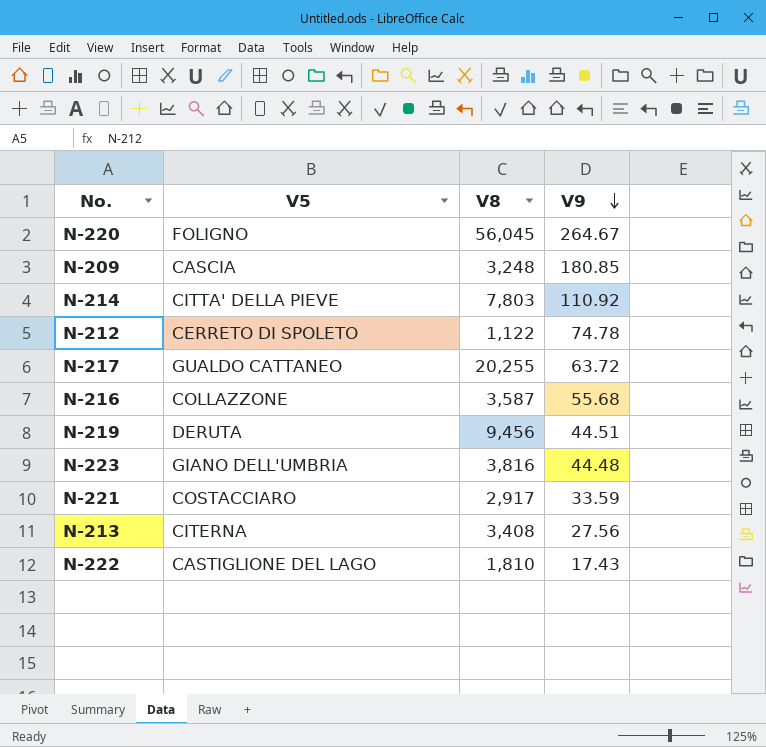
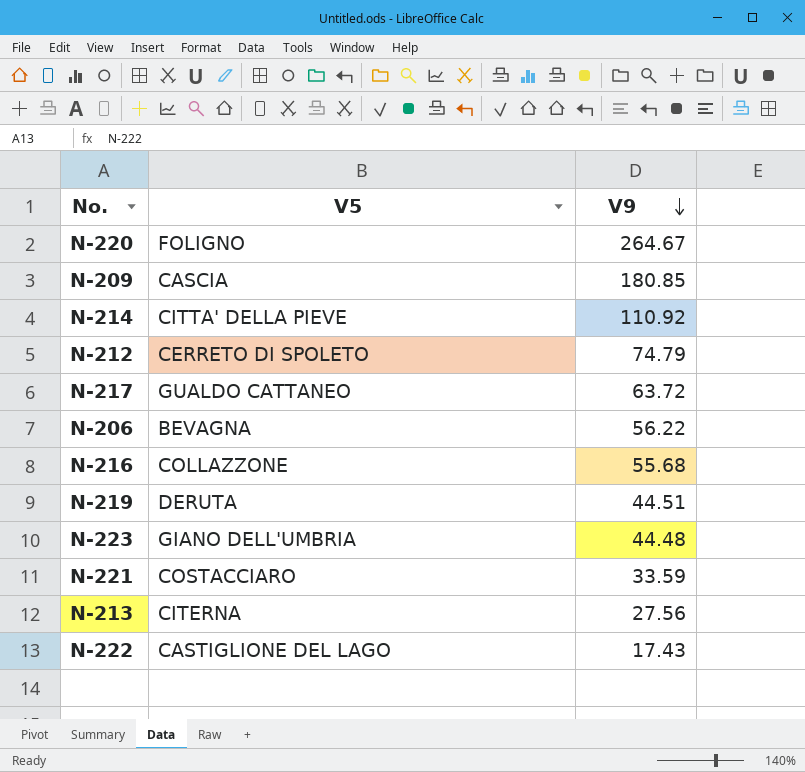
column V8 | position: 3 -> none
N-212 | V9: 74.78 -> 74.79
row N-206: none -> BEVAGNA | 56.22

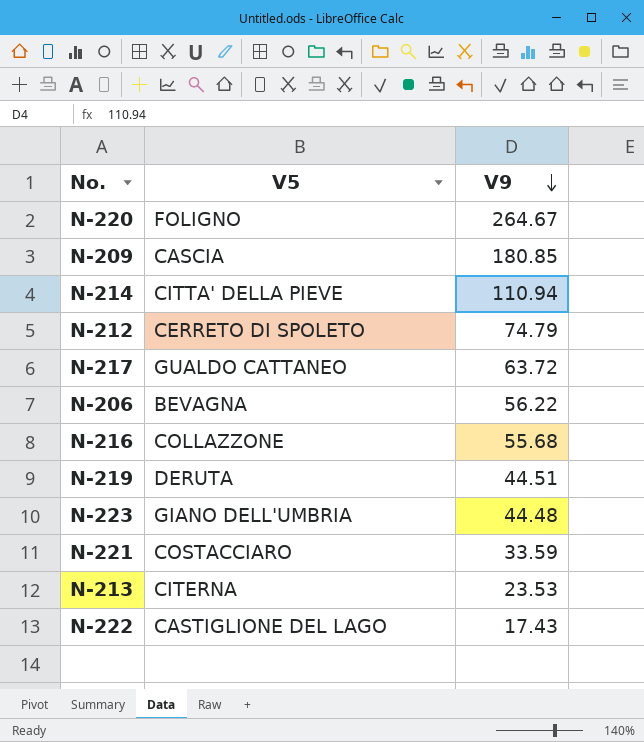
N-214 | V9: 110.92 -> 110.94
N-213 | V9: 27.56 -> 23.53

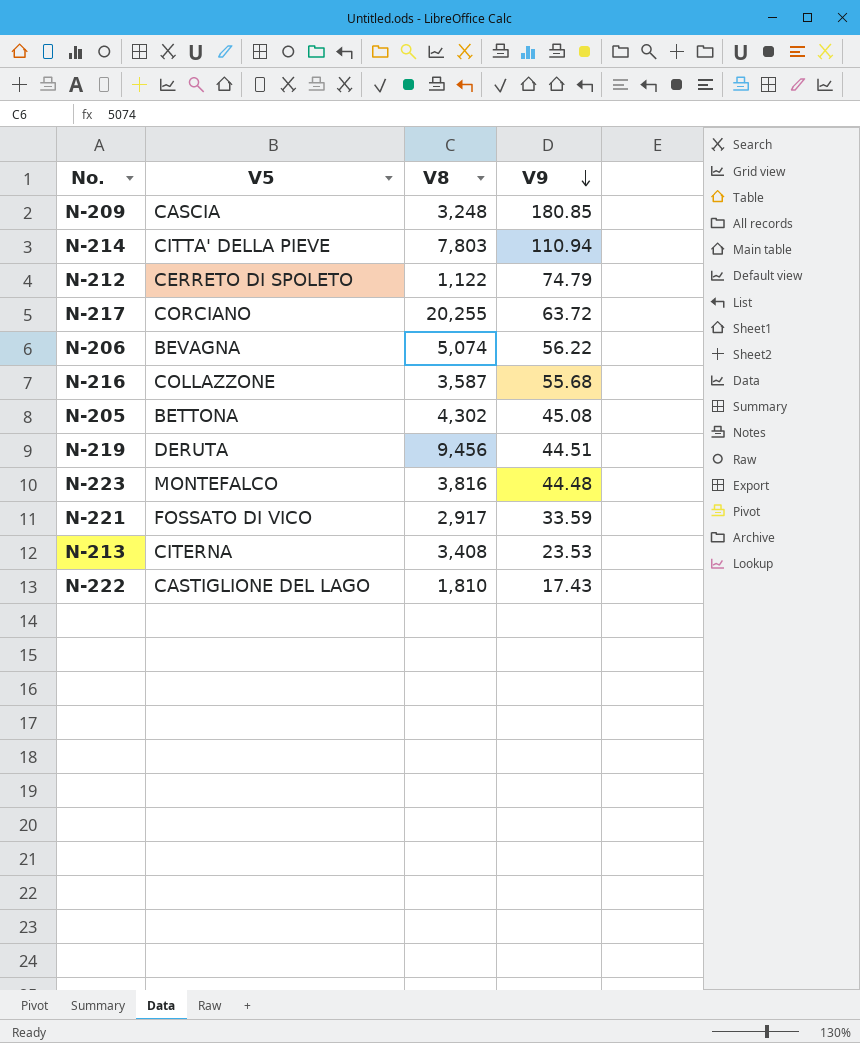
column V8 | position: none -> 3
row N-220: FOLIGNO | 264.67 -> none
N-217 | V5: GUALDO CATTANEO -> CORCIANO
row N-205: none -> BETTONA | 4,302 | 45.08
N-223 | V5: GIANO DELL'UMBRIA -> MONTEFALCO
N-221 | V5: COSTACCIARO -> FOSSATO DI VICO

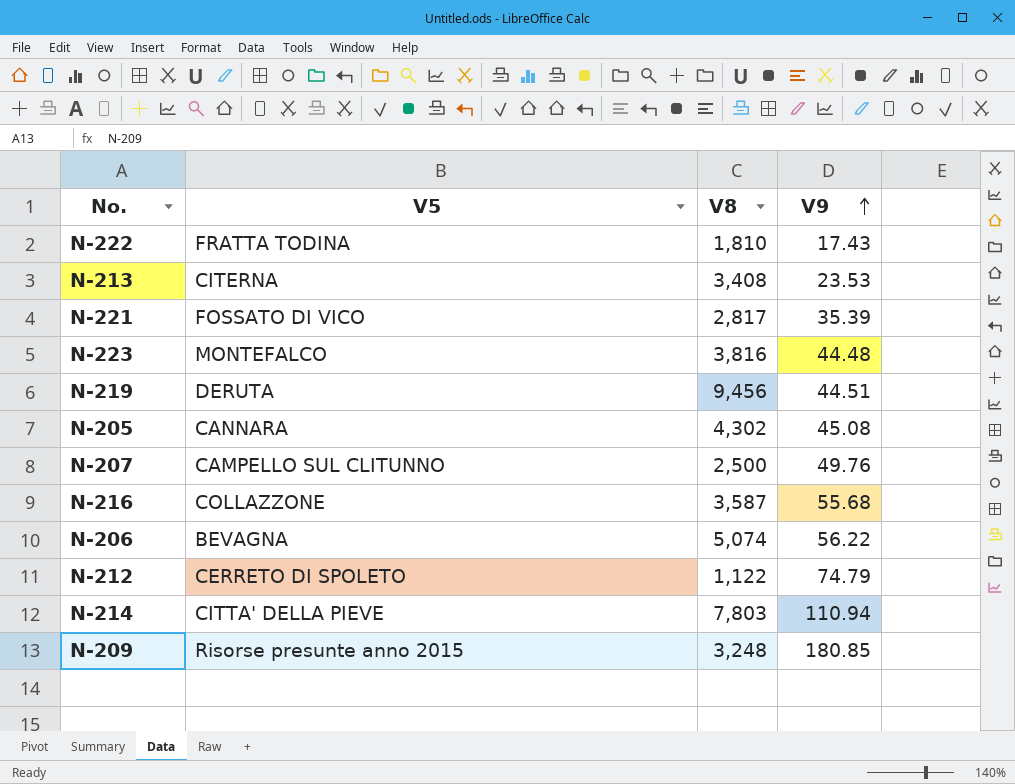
row order: V9 descending -> V9 ascending
row N-217: CORCIANO | 20,255 | 63.72 -> none
N-222 | V5: CASTIGLIONE DEL LAGO -> FRATTA TODINA
N-221 | V8: 2,917 -> 2,817
N-221 | V9: 33.59 -> 35.39
N-205 | V5: BETTONA -> CANNARA
row N-207: none -> CAMPELLO SUL CLITUNNO | 2,500 | 49.76
N-209 | V5: CASCIA -> Risorse presunte anno 2015

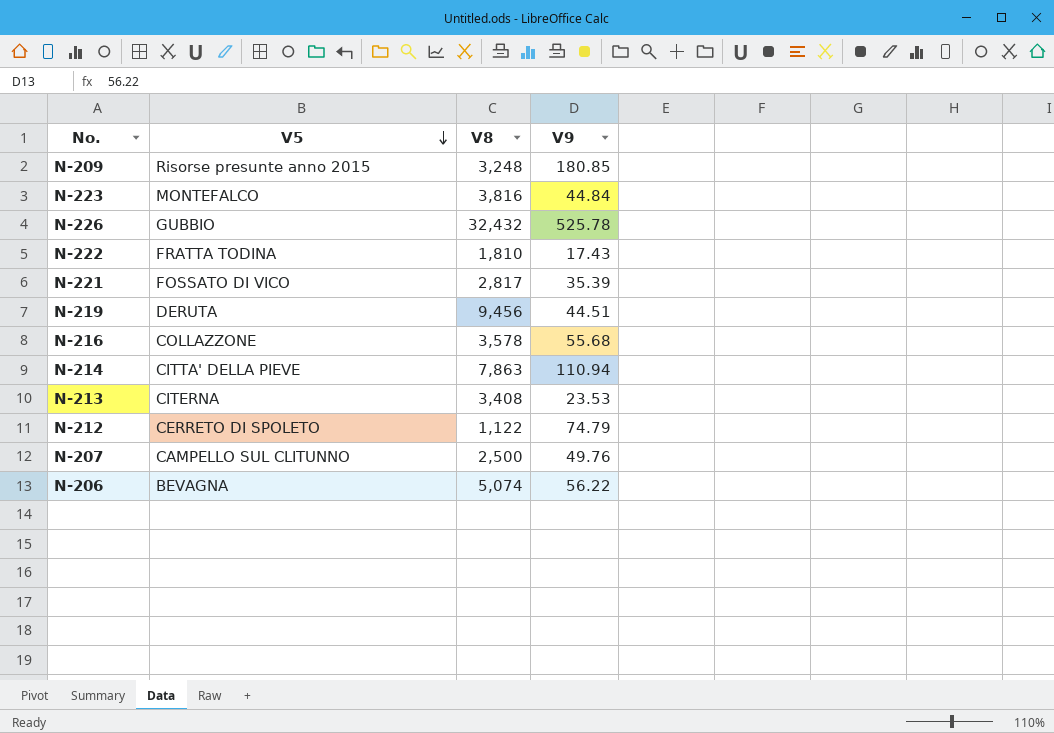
row order: V9 ascending -> V5 descending
row N-205: CANNARA | 4,302 | 45.08 -> none
N-223 | V9: 44.48 -> 44.84
row N-226: none -> GUBBIO | 32,432 | 525.78
N-216 | V8: 3,587 -> 3,578
N-214 | V8: 7,803 -> 7,863

